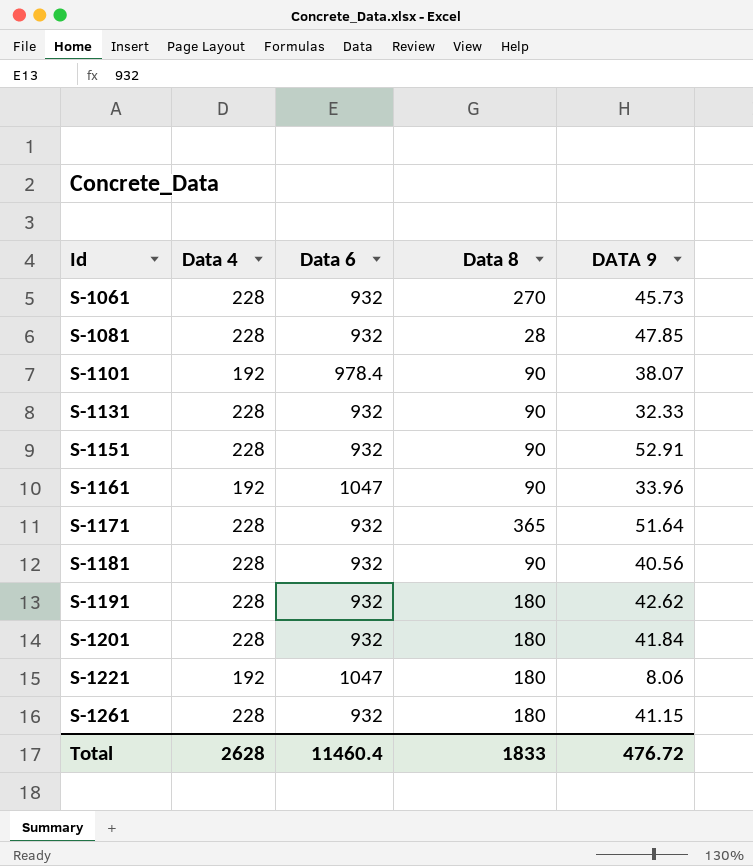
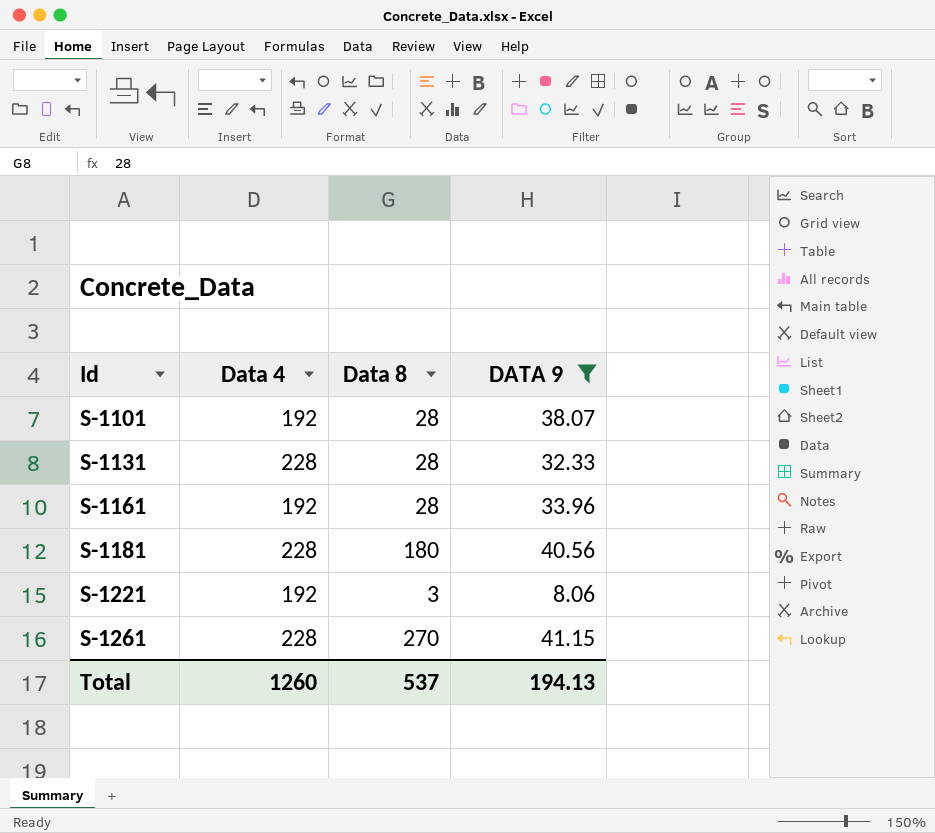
filter: none -> DATA 9 <= 41.15
column Data 6 | position: 3 -> none
S-1101 | Data 8: 90 -> 28
S-1131 | Data 8: 90 -> 28
S-1161 | Data 8: 90 -> 28
S-1181 | Data 8: 90 -> 180
S-1221 | Data 8: 180 -> 3
S-1261 | Data 8: 180 -> 270
Total | Data 4: 2628 -> 1260
Total | Data 8: 1833 -> 537
Total | DATA 9: 476.72 -> 194.13

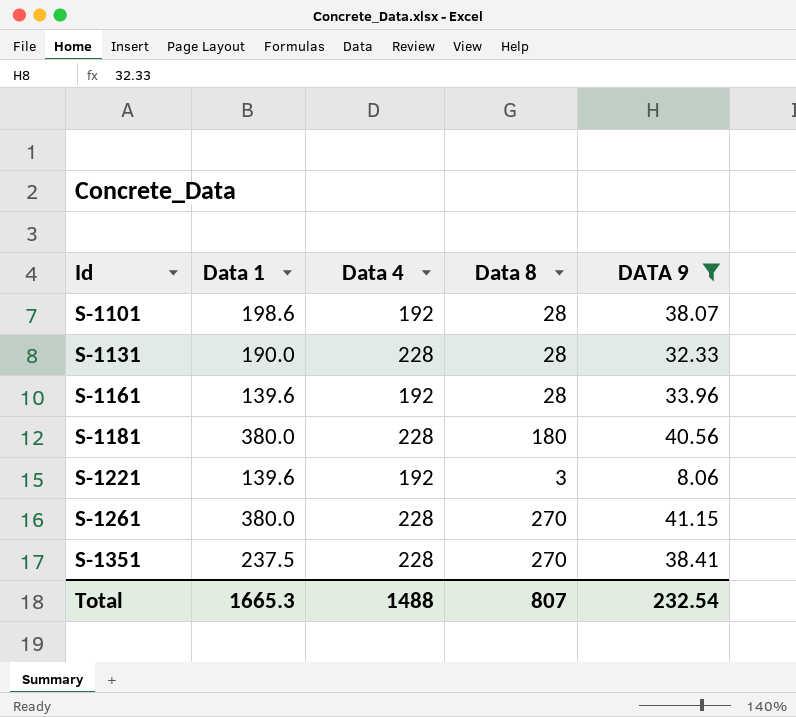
column Data 1 | position: none -> 2
row S-1351: none -> 237.5 | 228 | 270 | 38.41
Total | Data 4: 1260 -> 1488
Total | Data 8: 537 -> 807
Total | DATA 9: 194.13 -> 232.54

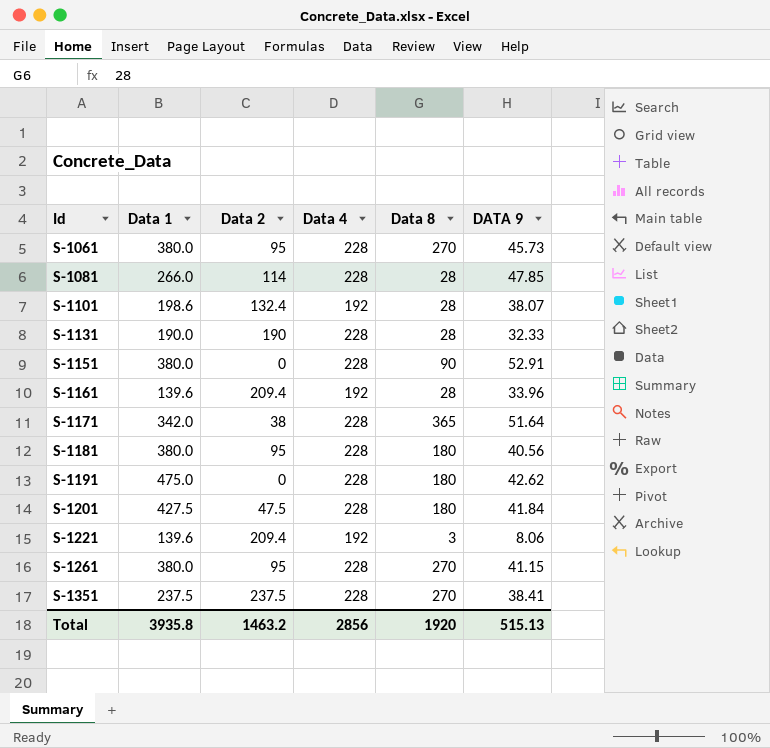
filter: DATA 9 <= 41.15 -> none
column Data 2 | position: none -> 3
Total | Data 1: 1665.3 -> 3935.8
Total | Data 4: 1488 -> 2856
Total | Data 8: 807 -> 1920
Total | DATA 9: 232.54 -> 515.13

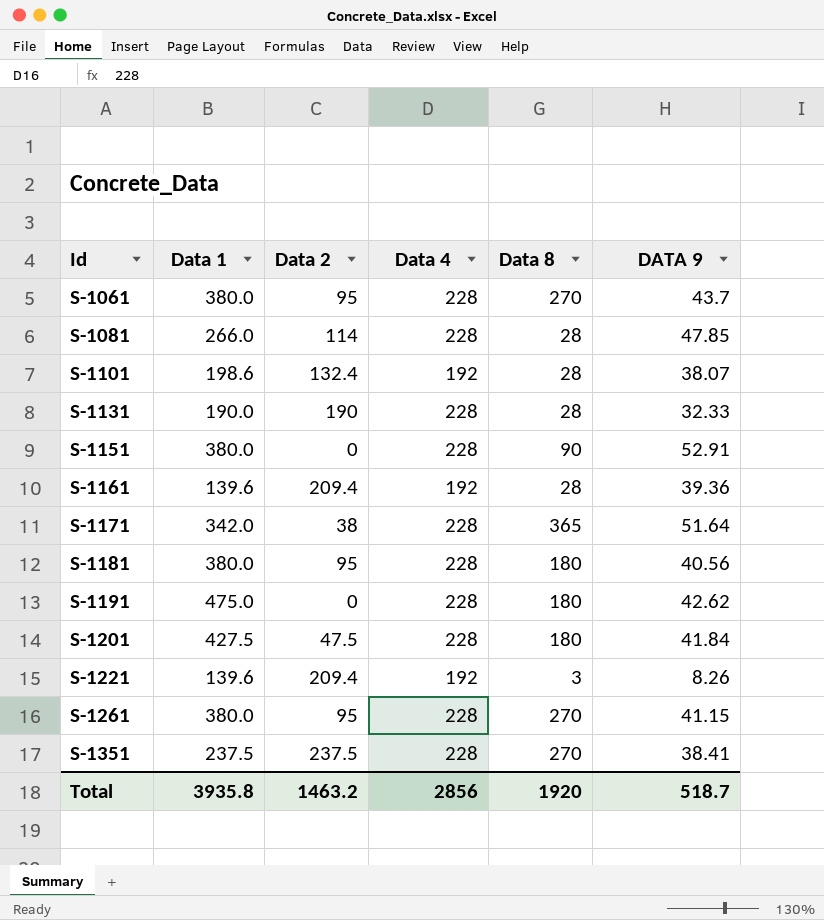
S-1061 | DATA 9: 45.73 -> 43.7
S-1161 | DATA 9: 33.96 -> 39.36
S-1221 | DATA 9: 8.06 -> 8.26
Total | DATA 9: 515.13 -> 518.7

